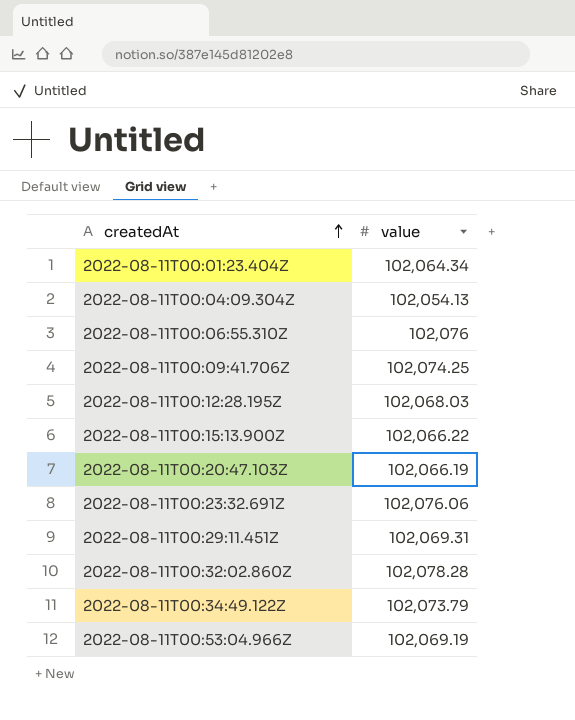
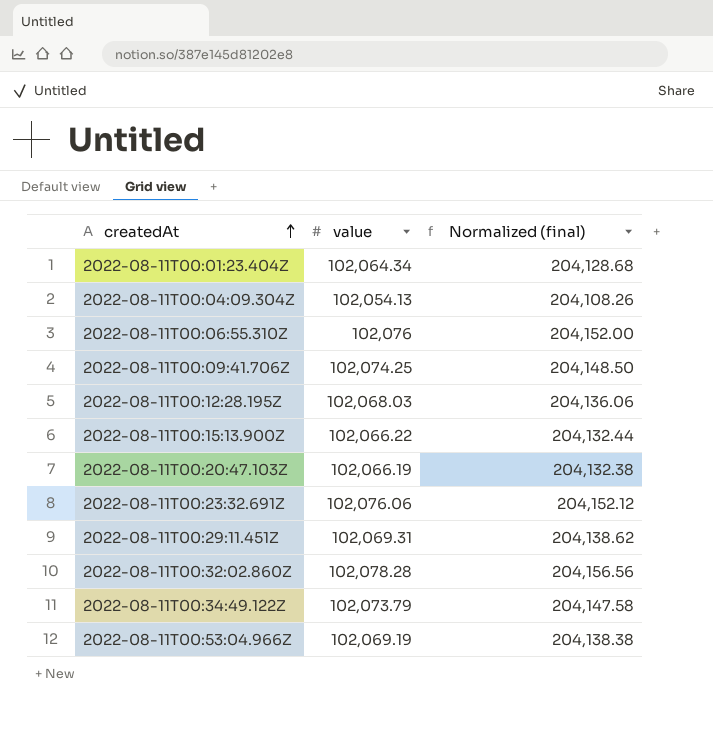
column Normalized (final) | formula: none -> [value] * 2

